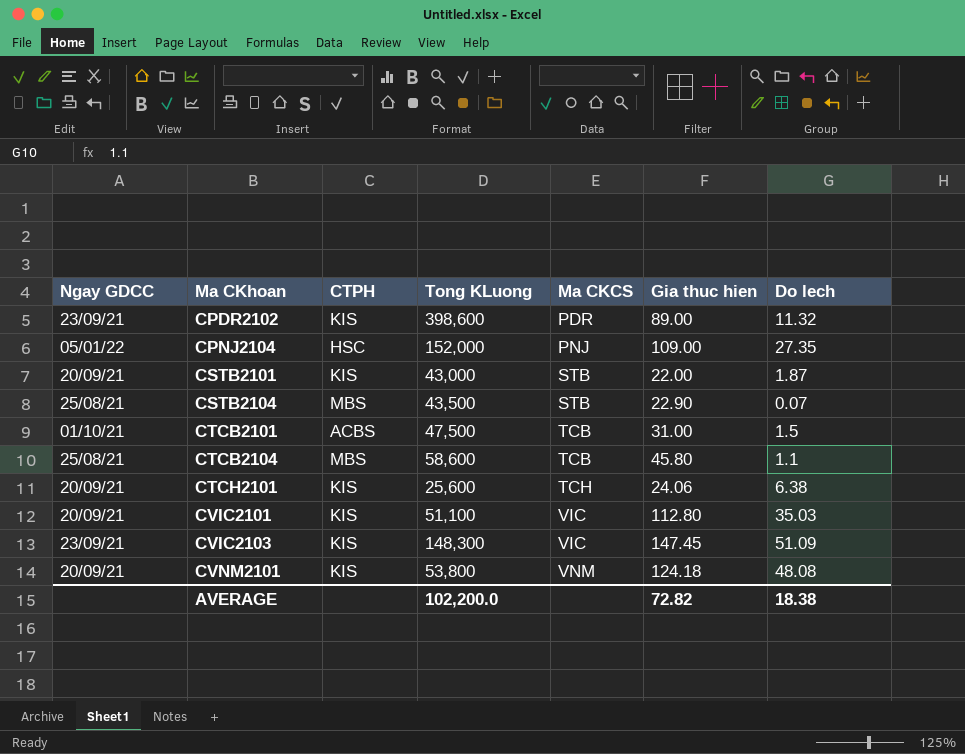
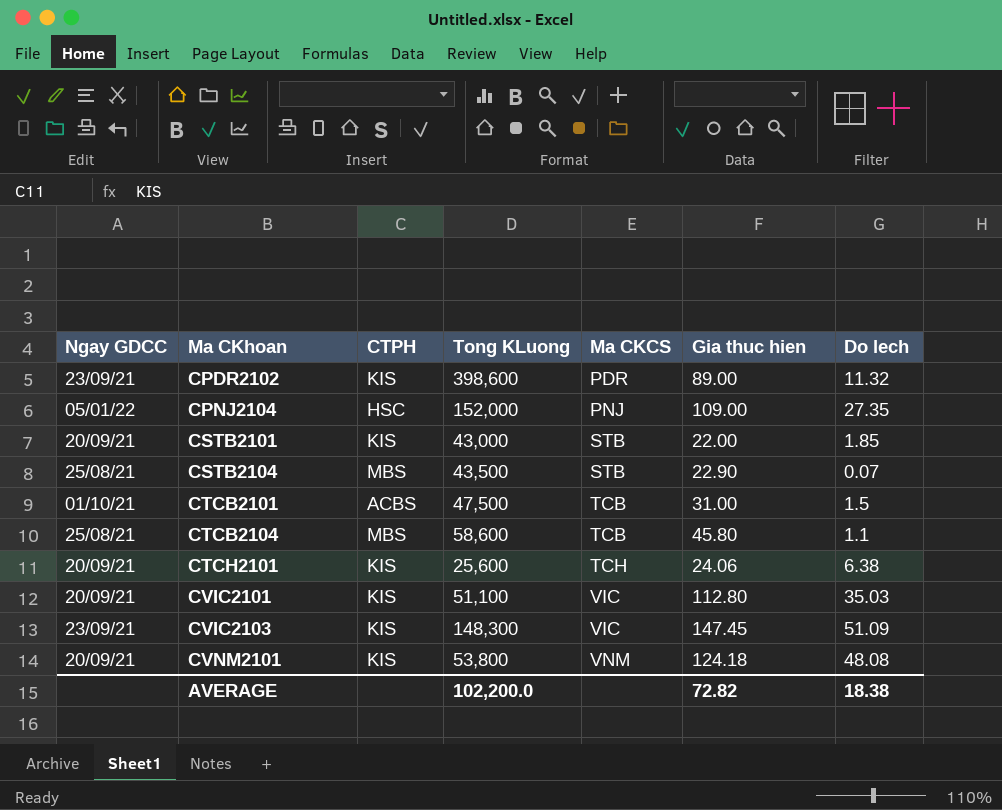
CSTB2101 | Do lech: 1.87 -> 1.85

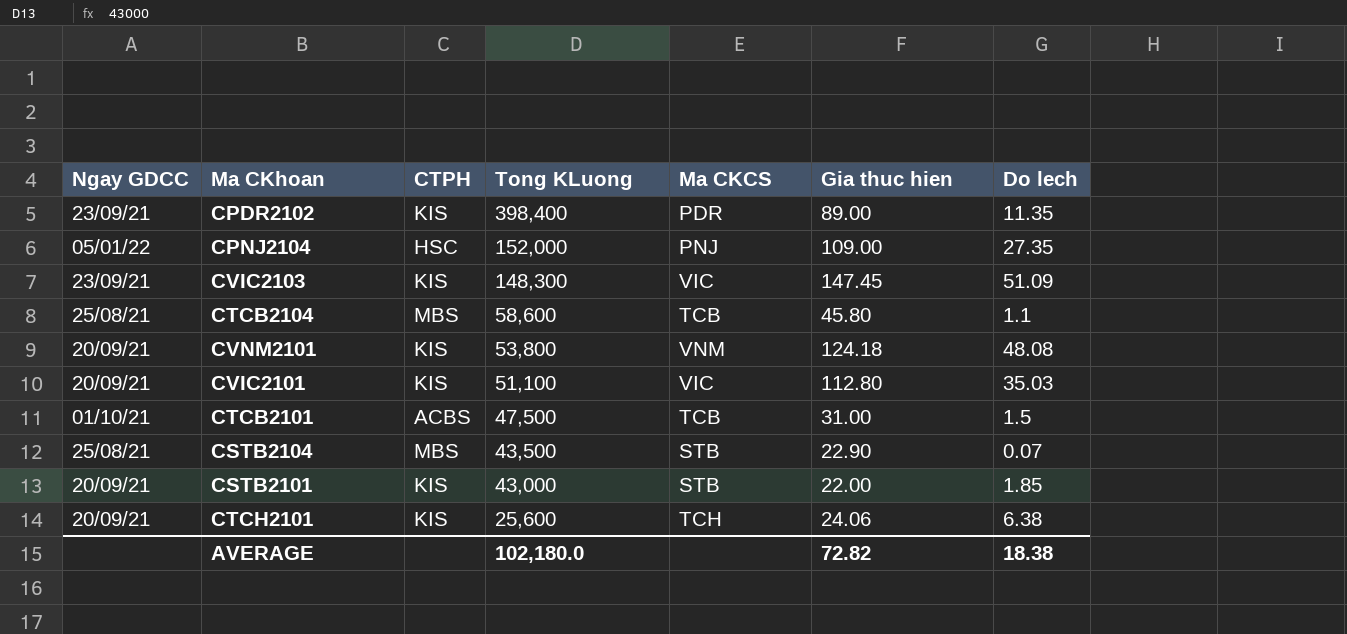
row order: Ma CKhoan ascending -> Tong KLuong descending
CPDR2102 | Tong KLuong: 398,600 -> 398,400
CPDR2102 | Do lech: 11.32 -> 11.35
AVERAGE | Tong KLuong: 102,200.0 -> 102,180.0

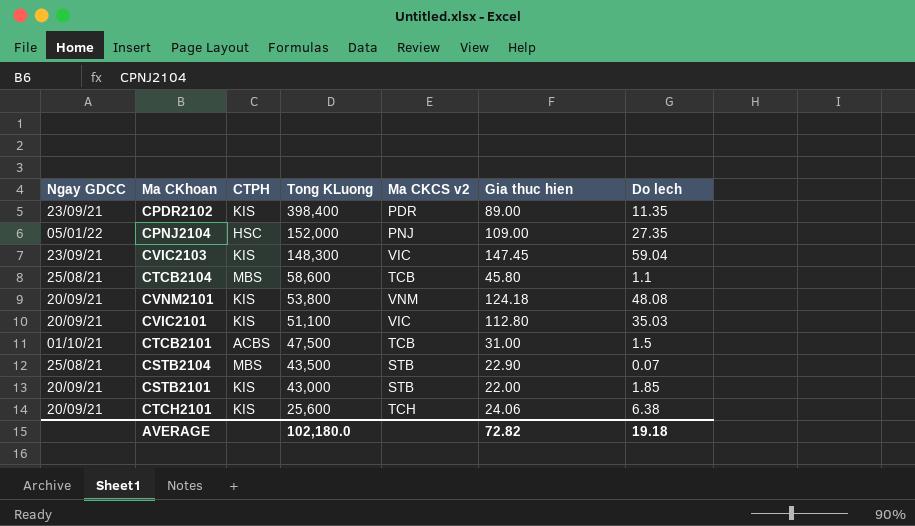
column name: Ma CKCS -> Ma CKCS v2
CVIC2103 | Do lech: 51.09 -> 59.04
AVERAGE | Do lech: 18.38 -> 19.18

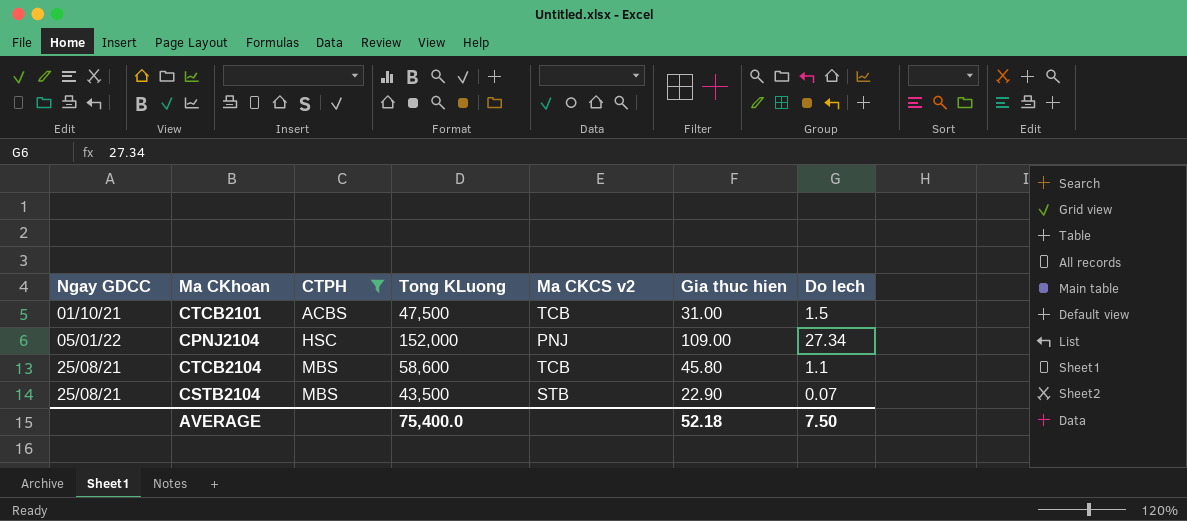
filter: none -> CTPH != KIS
row order: Tong KLuong descending -> CTPH ascending
CPNJ2104 | Do lech: 27.35 -> 27.34
AVERAGE | Tong KLuong: 102,180.0 -> 75,400.0
AVERAGE | Gia thuc hien: 72.82 -> 52.18
AVERAGE | Do lech: 19.18 -> 7.50

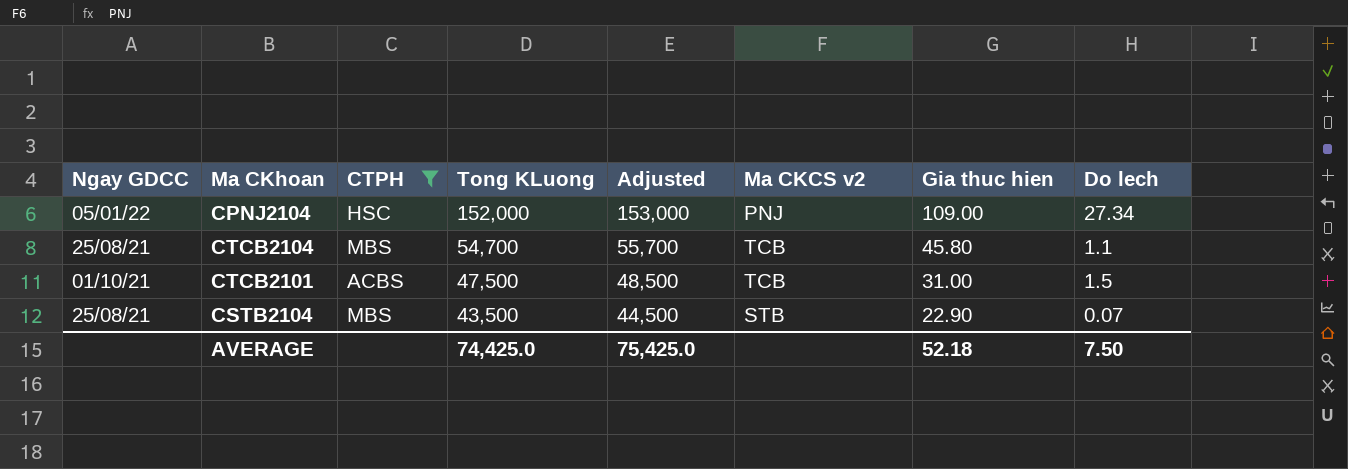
row order: CTPH ascending -> Tong KLuong descending
column Adjusted | formula: none -> [Tong KLuong] + 1000
CTCB2104 | Tong KLuong: 58,600 -> 54,700
AVERAGE | Tong KLuong: 75,400.0 -> 74,425.0

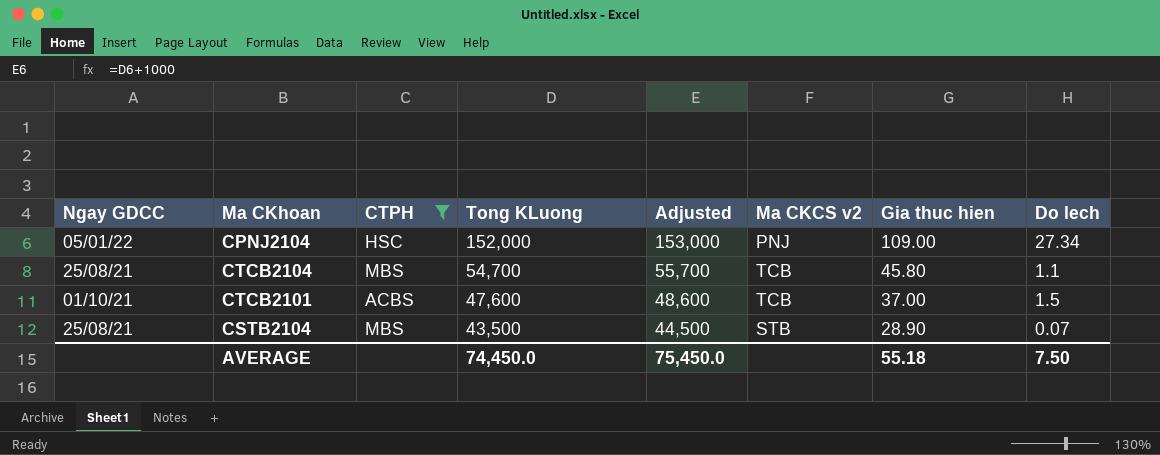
CTCB2101 | Tong KLuong: 47,500 -> 47,600
CTCB2101 | Adjusted: 48,500 -> 48,600
CTCB2101 | Gia thuc hien: 31.00 -> 37.00
CSTB2104 | Gia thuc hien: 22.90 -> 28.90
AVERAGE | Tong KLuong: 74,425.0 -> 74,450.0
AVERAGE | Adjusted: 75,425.0 -> 75,450.0
AVERAGE | Gia thuc hien: 52.18 -> 55.18

